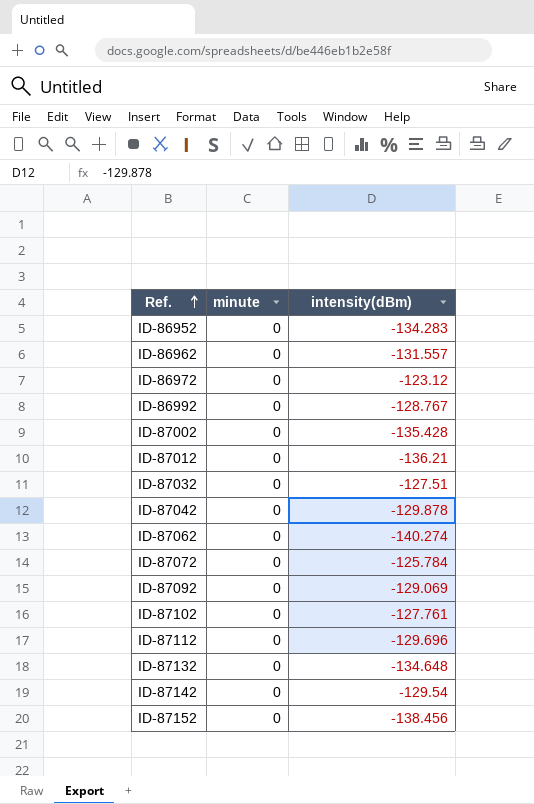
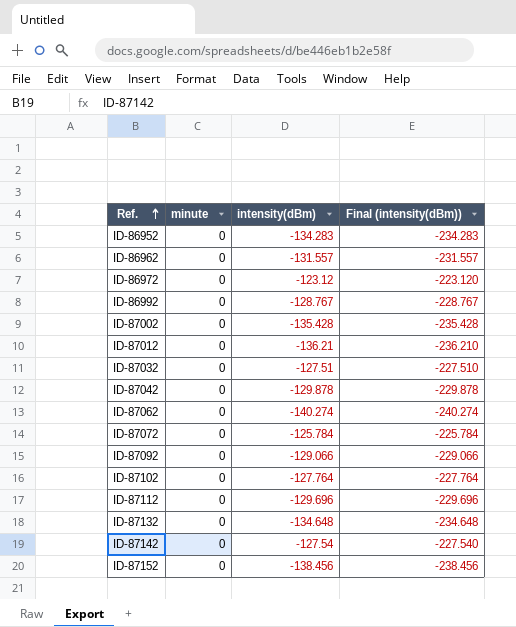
column Final (intensity(dBm)) | formula: none -> [intensity(dBm)] - 100
ID-87092 | intensity(dBm): -129.069 -> -129.066
ID-87102 | intensity(dBm): -127.761 -> -127.764
ID-87142 | intensity(dBm): -129.54 -> -127.54

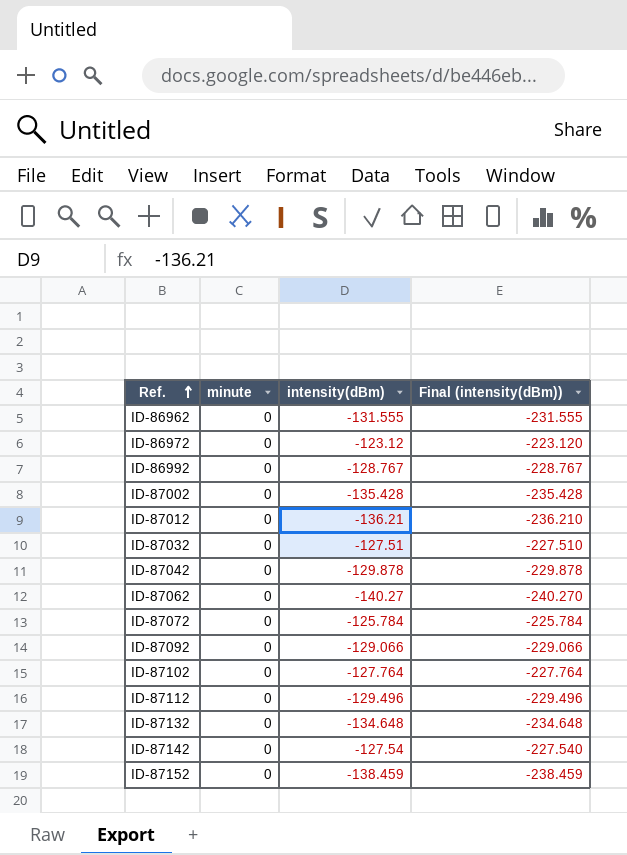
row ID-86952: 0 | -134.283 | -234.283 -> none
ID-86962 | intensity(dBm): -131.557 -> -131.555
ID-86962 | Final (intensity(dBm)): -231.557 -> -231.555
ID-87062 | intensity(dBm): -140.274 -> -140.27
ID-87062 | Final (intensity(dBm)): -240.274 -> -240.270
ID-87112 | intensity(dBm): -129.696 -> -129.496
ID-87112 | Final (intensity(dBm)): -229.696 -> -229.496
ID-87152 | intensity(dBm): -138.456 -> -138.459
ID-87152 | Final (intensity(dBm)): -238.456 -> -238.459

